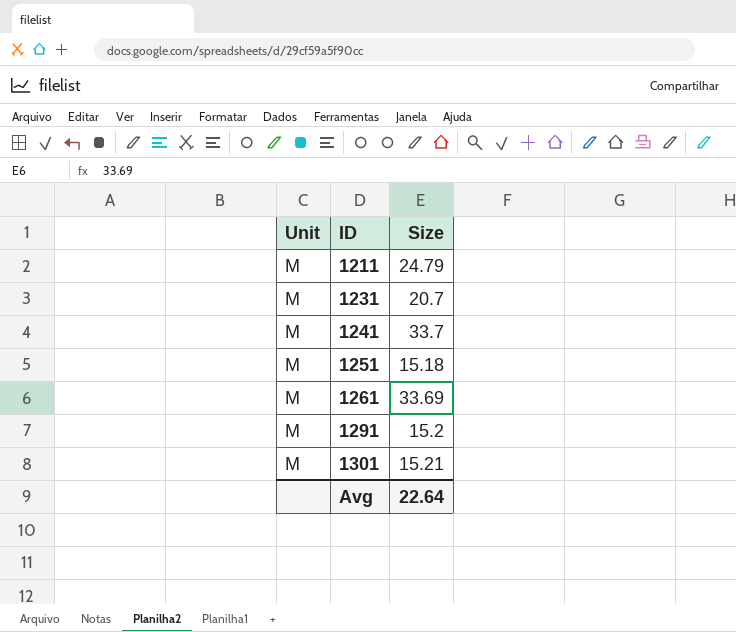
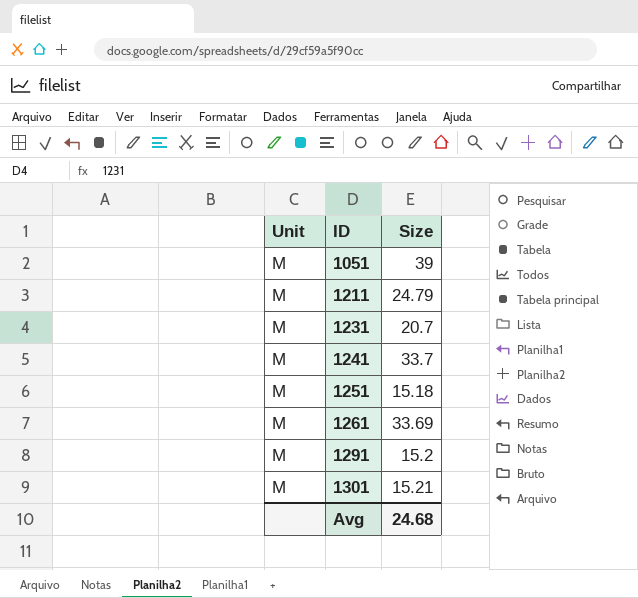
row 1051: none -> M | 39
Avg | Size: 22.64 -> 24.68

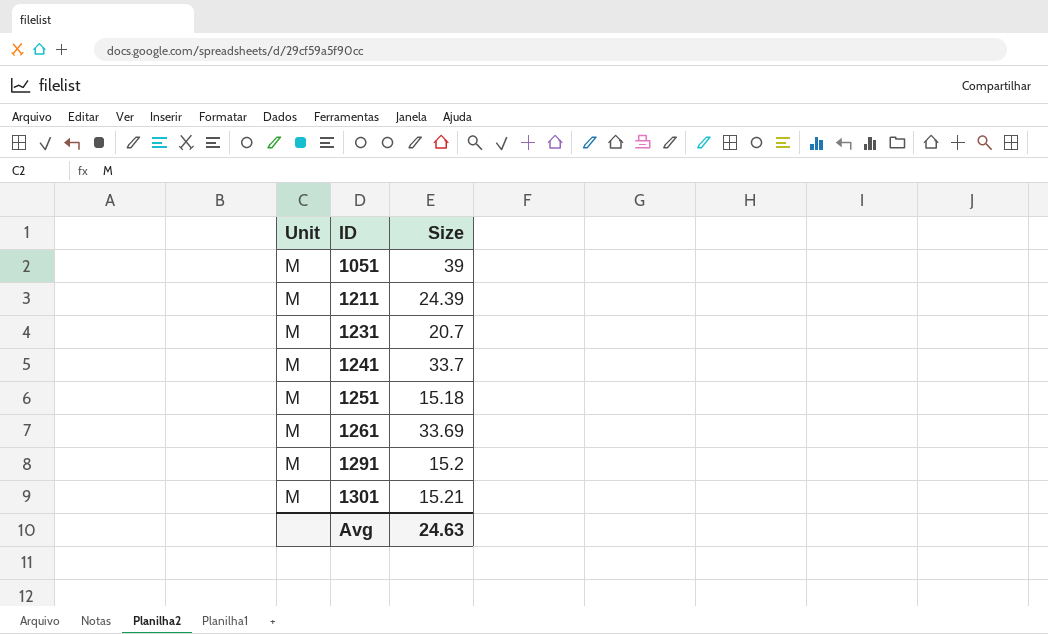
1211 | Size: 24.79 -> 24.39
Avg | Size: 24.68 -> 24.63

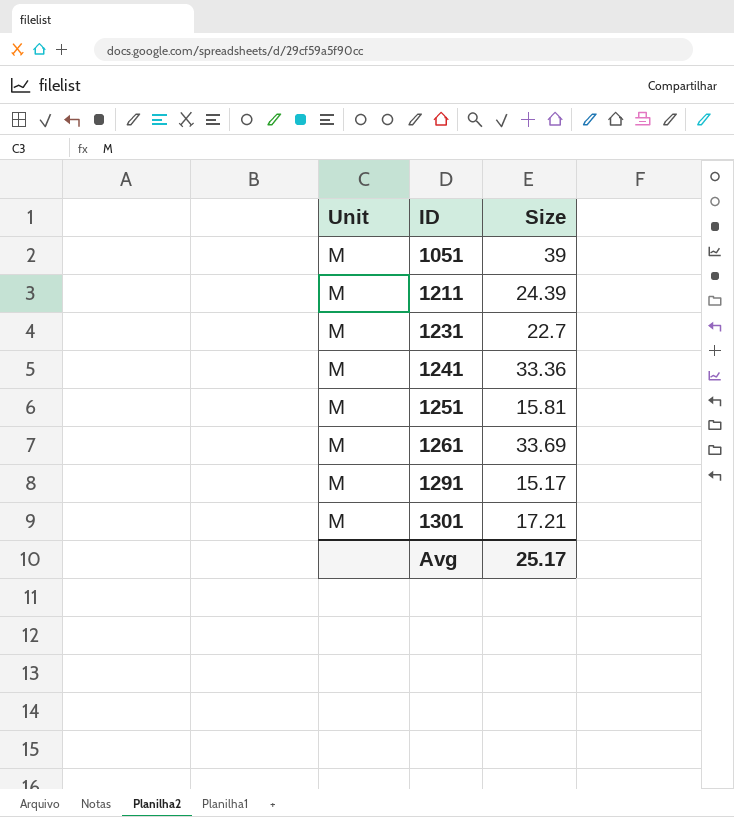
1231 | Size: 20.7 -> 22.7
1241 | Size: 33.7 -> 33.36
1251 | Size: 15.18 -> 15.81
1291 | Size: 15.2 -> 15.17
1301 | Size: 15.21 -> 17.21
Avg | Size: 24.63 -> 25.17

